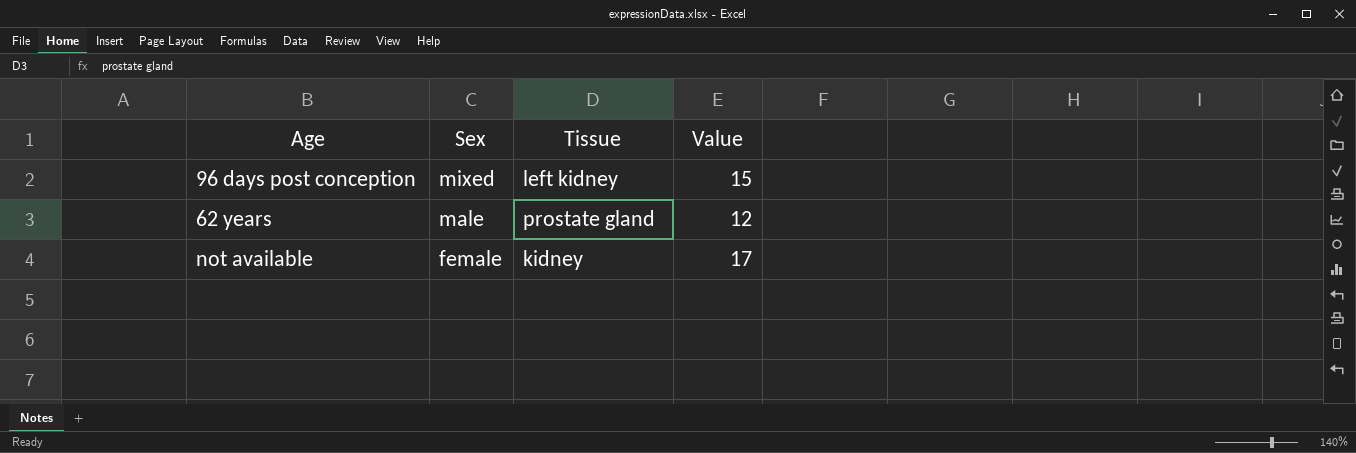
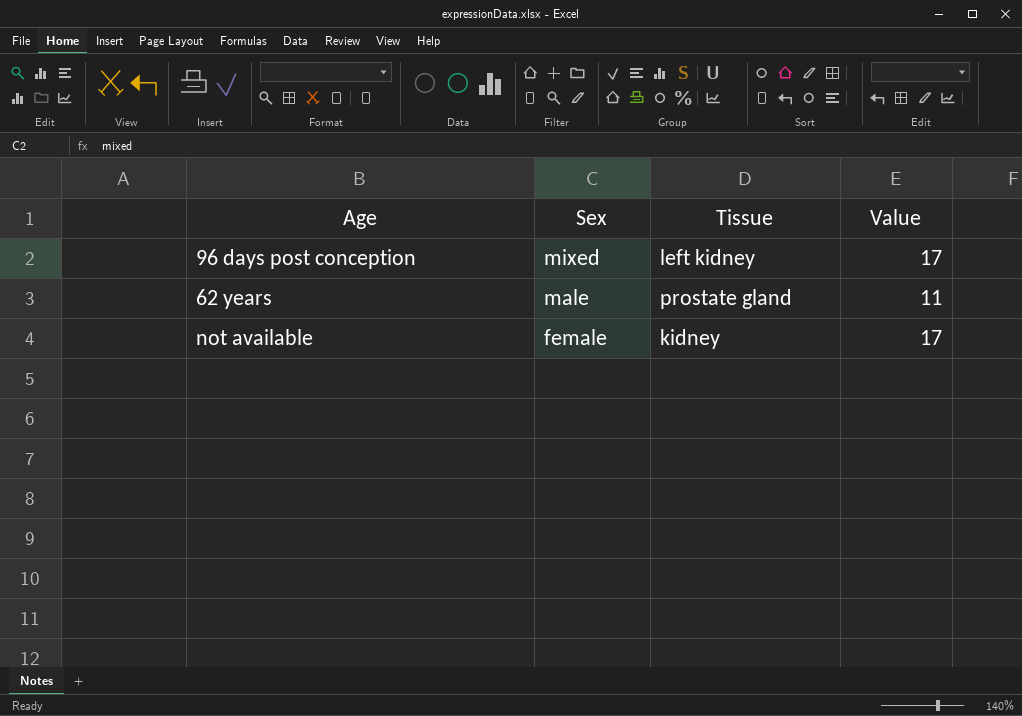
96 days post conception | Value: 15 -> 17
62 years | Value: 12 -> 11

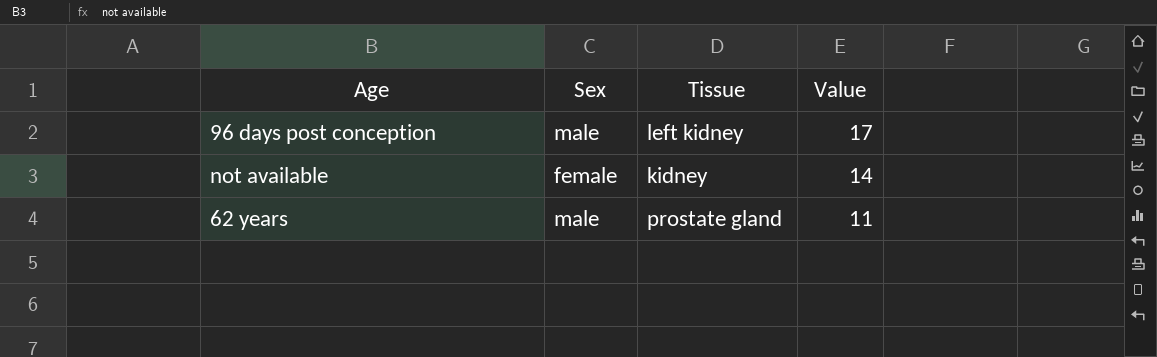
row order: Sex descending -> Value descending
96 days post conception | Sex: mixed -> male
not available | Value: 17 -> 14

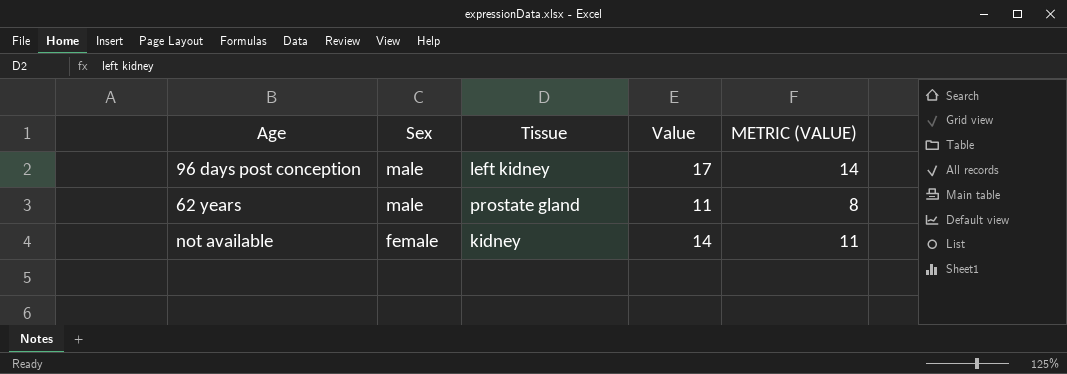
row order: Value descending -> Sex descending
column METRIC (VALUE) | formula: none -> [Value] - 3

